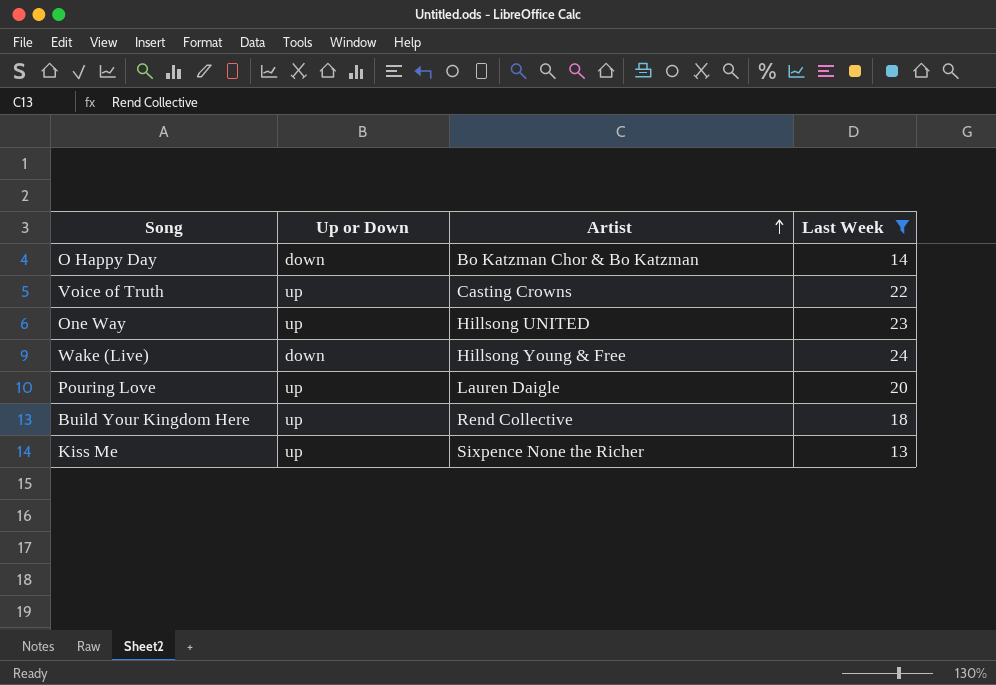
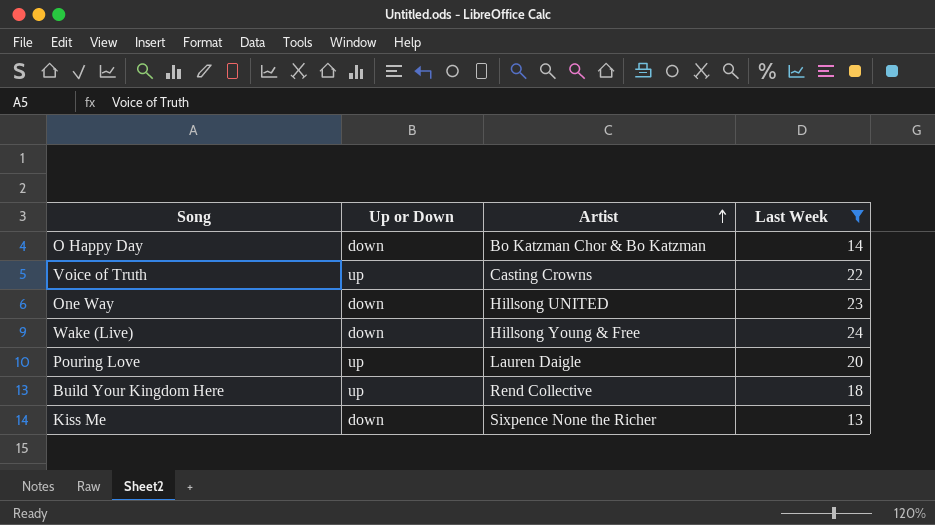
One Way | Up or Down: up -> down
Kiss Me | Up or Down: up -> down

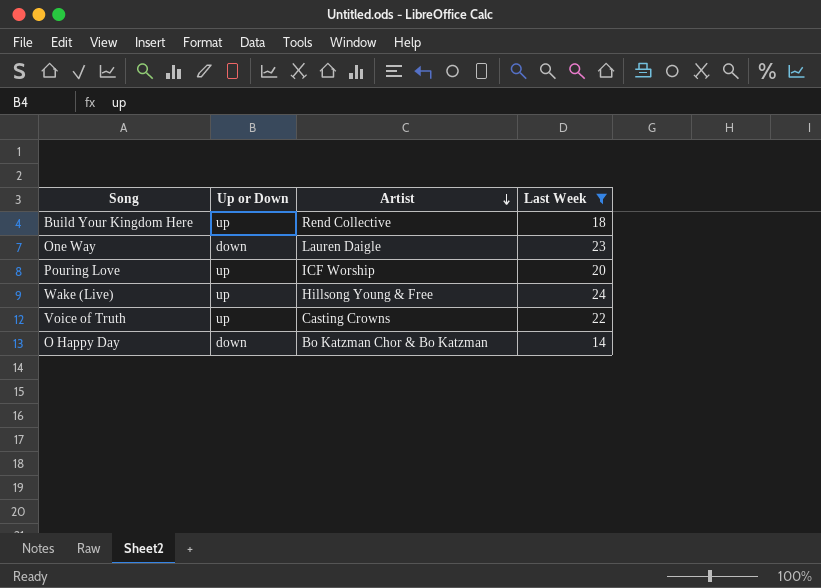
row order: Artist ascending -> Artist descending
row Kiss Me: down | Sixpence None the Richer | 13 -> none
One Way | Artist: Hillsong UNITED -> Lauren Daigle
Pouring Love | Artist: Lauren Daigle -> ICF Worship
Wake (Live) | Up or Down: down -> up

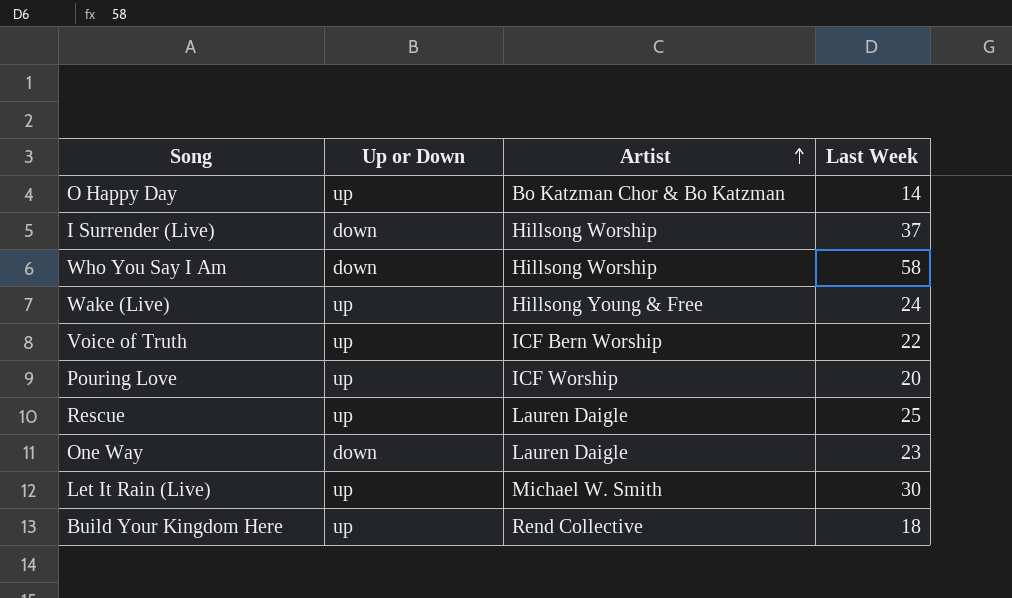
filter: Last Week <= 24 -> none
row order: Artist descending -> Artist ascending
O Happy Day | Up or Down: down -> up
Voice of Truth | Artist: Casting Crowns -> ICF Bern Worship

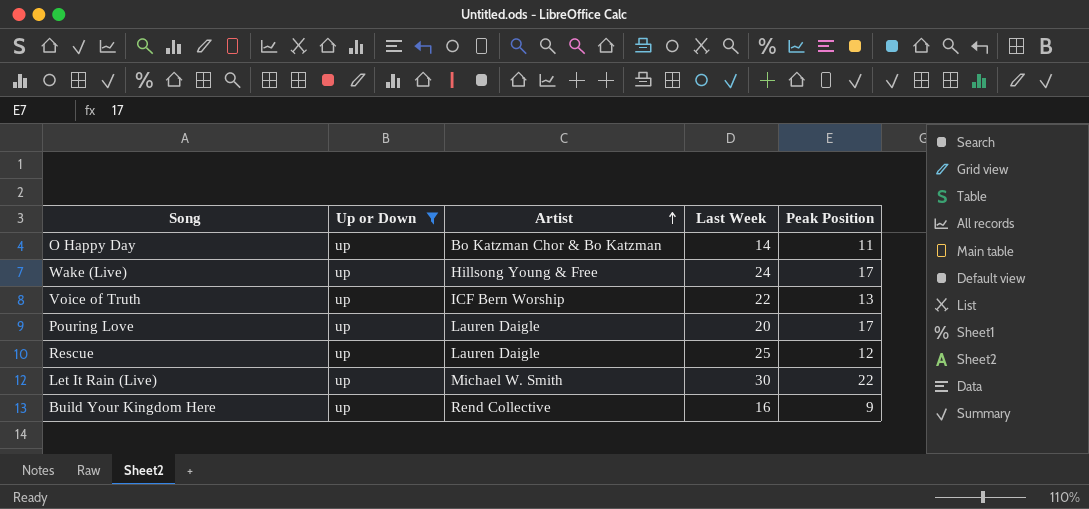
filter: none -> Up or Down = up
column Peak Position | position: none -> 5
Pouring Love | Artist: ICF Worship -> Lauren Daigle
Build Your Kingdom Here | Last Week: 18 -> 16

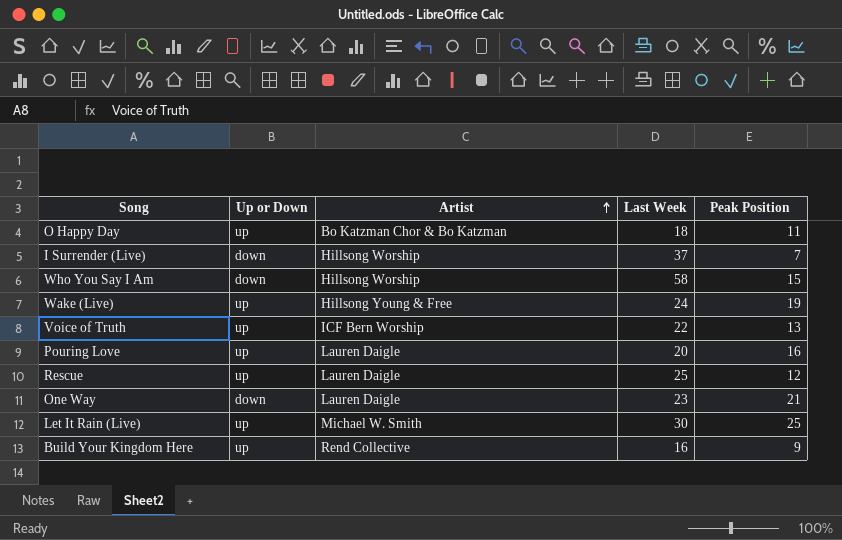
filter: Up or Down = up -> none
O Happy Day | Last Week: 14 -> 18
Wake (Live) | Peak Position: 17 -> 19
Pouring Love | Peak Position: 17 -> 16
Let It Rain (Live) | Peak Position: 22 -> 25

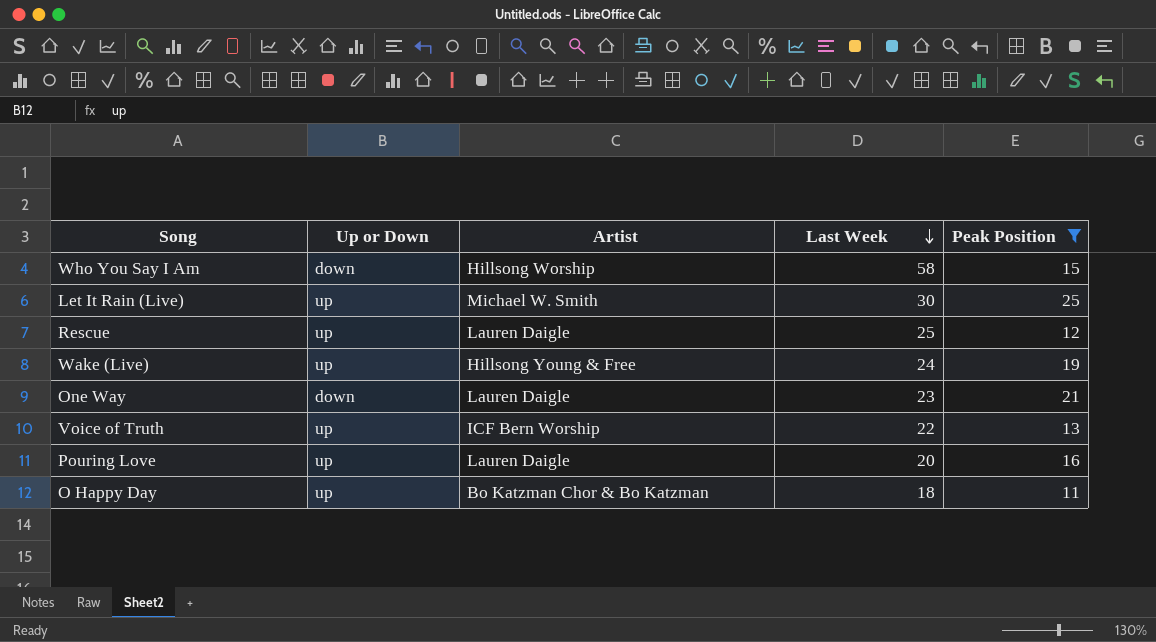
filter: none -> Peak Position >= 11
row order: Artist ascending -> Last Week descending

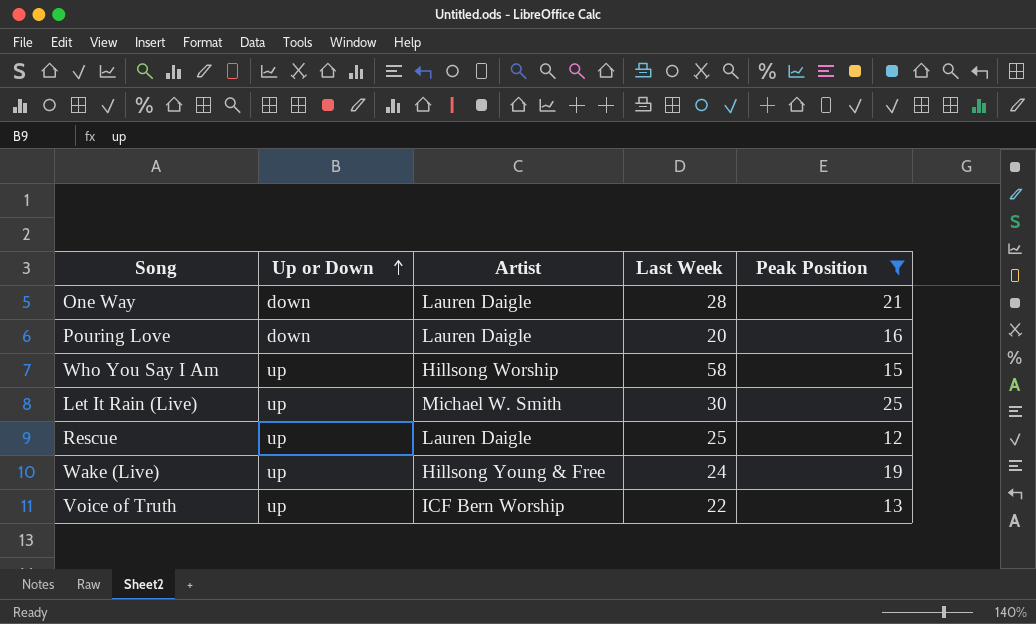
row order: Last Week descending -> Up or Down ascending
row O Happy Day: up | Bo Katzman Chor & Bo Katzman | 18 | 11 -> none
One Way | Last Week: 23 -> 28
Pouring Love | Up or Down: up -> down
Who You Say I Am | Up or Down: down -> up

